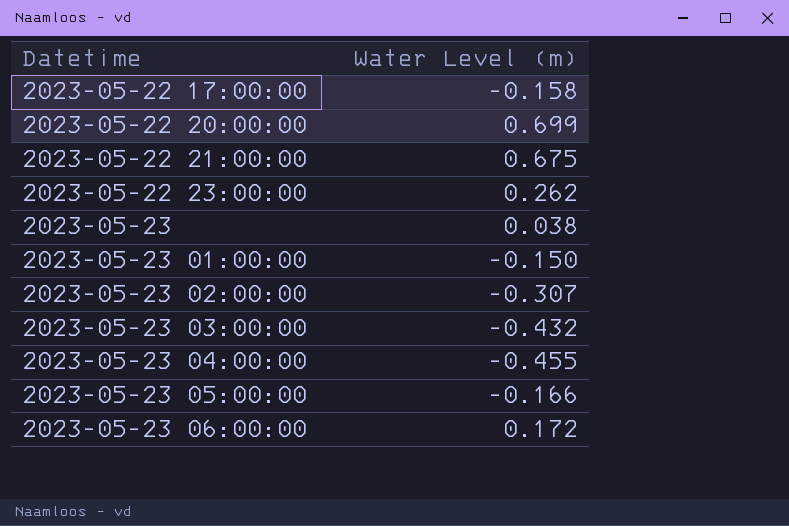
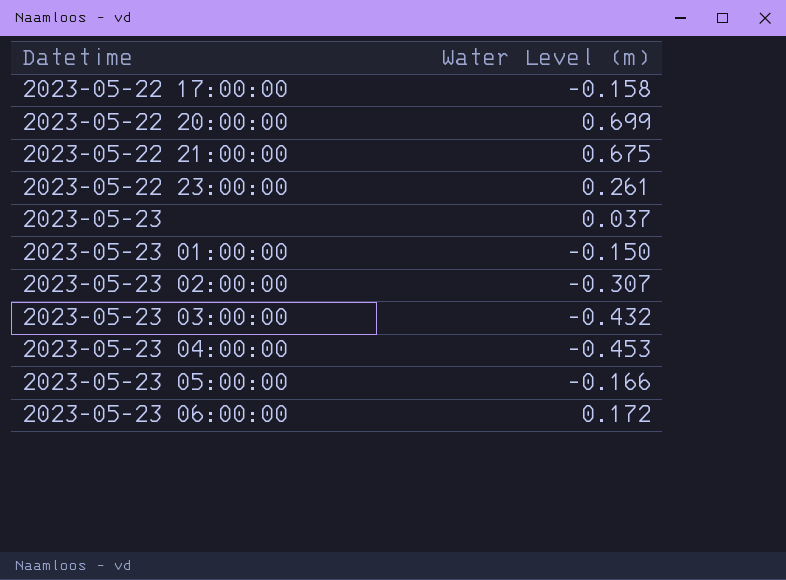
2023-05-22 23:00:00 | Water Level (m): 0.262 -> 0.261
2023-05-23 | Water Level (m): 0.038 -> 0.037
2023-05-23 04:00:00 | Water Level (m): -0.455 -> -0.453

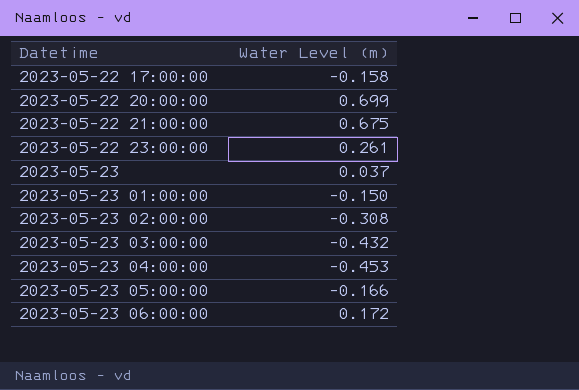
2023-05-23 02:00:00 | Water Level (m): -0.307 -> -0.308

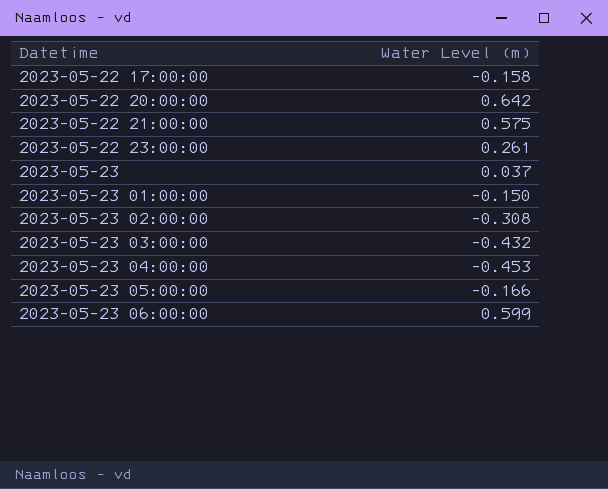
2023-05-22 20:00:00 | Water Level (m): 0.699 -> 0.642
2023-05-22 21:00:00 | Water Level (m): 0.675 -> 0.575
2023-05-23 06:00:00 | Water Level (m): 0.172 -> 0.599

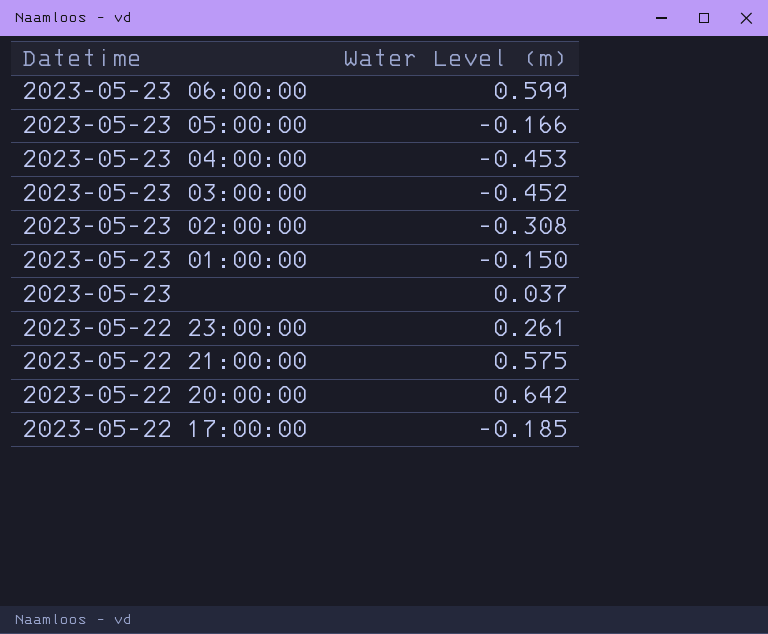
row order: Datetime ascending -> Datetime descending
2023-05-23 03:00:00 | Water Level (m): -0.432 -> -0.452
2023-05-22 17:00:00 | Water Level (m): -0.158 -> -0.185

